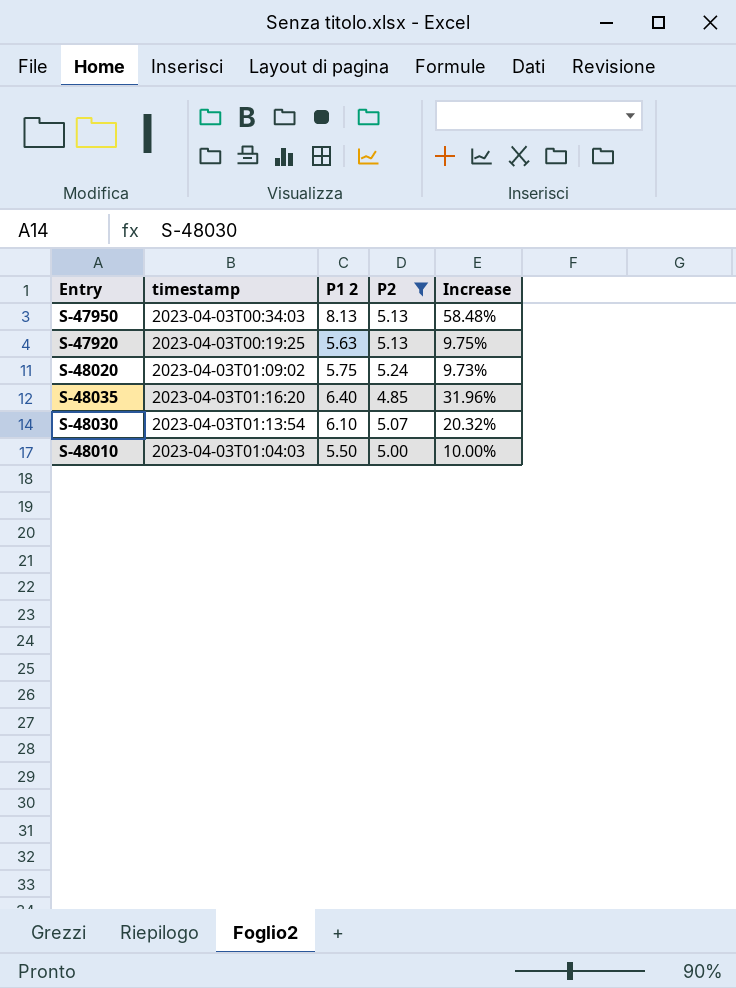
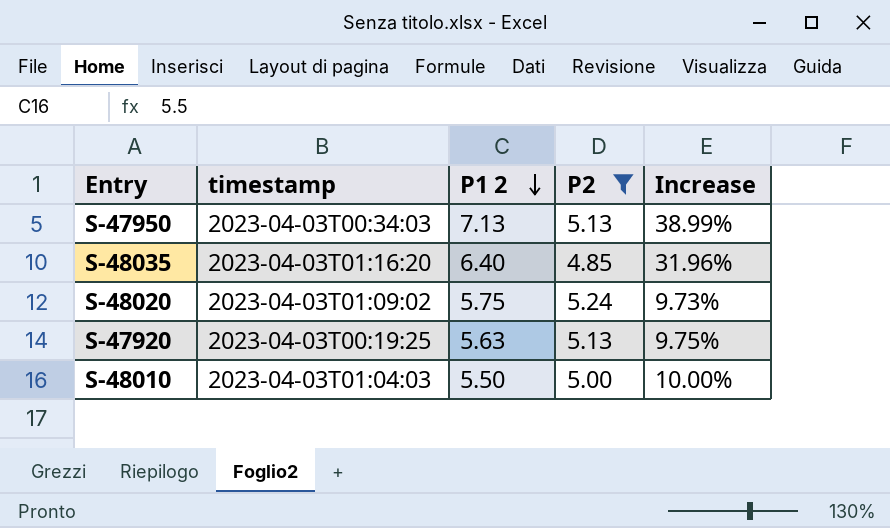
row order: none -> P1 2 descending
row S-48030: 2023-04-03T01:13:54 | 6.10 | 5.07 | 20.32% -> none
S-47950 | P1 2: 8.13 -> 7.13
S-47950 | Increase: 58.48% -> 38.99%

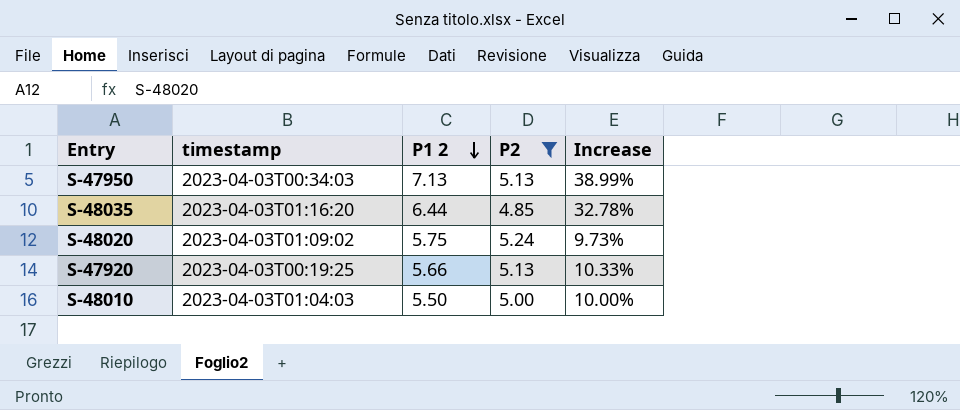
S-48035 | P1 2: 6.40 -> 6.44
S-48035 | Increase: 31.96% -> 32.78%
S-47920 | P1 2: 5.63 -> 5.66
S-47920 | Increase: 9.75% -> 10.33%

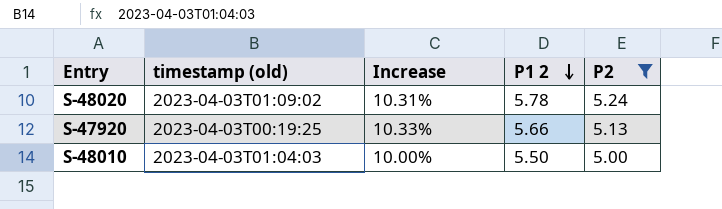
column name: timestamp -> timestamp (old)
column Increase | position: 5 -> 3
row S-47950: 2023-04-03T00:34:03 | 7.13 | 5.13 | 38.99% -> none
row S-48035: 2023-04-03T01:16:20 | 6.44 | 4.85 | 32.78% -> none
S-48020 | Increase: 9.73% -> 10.31%
S-48020 | P1 2: 5.75 -> 5.78

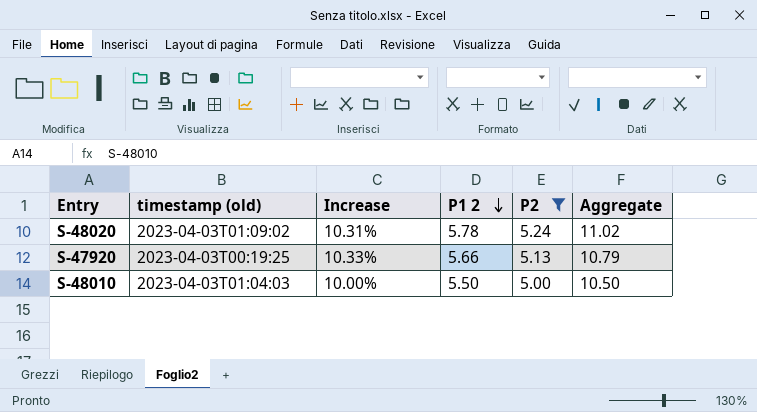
column Aggregate | formula: none -> [P1 2] + [P2]

